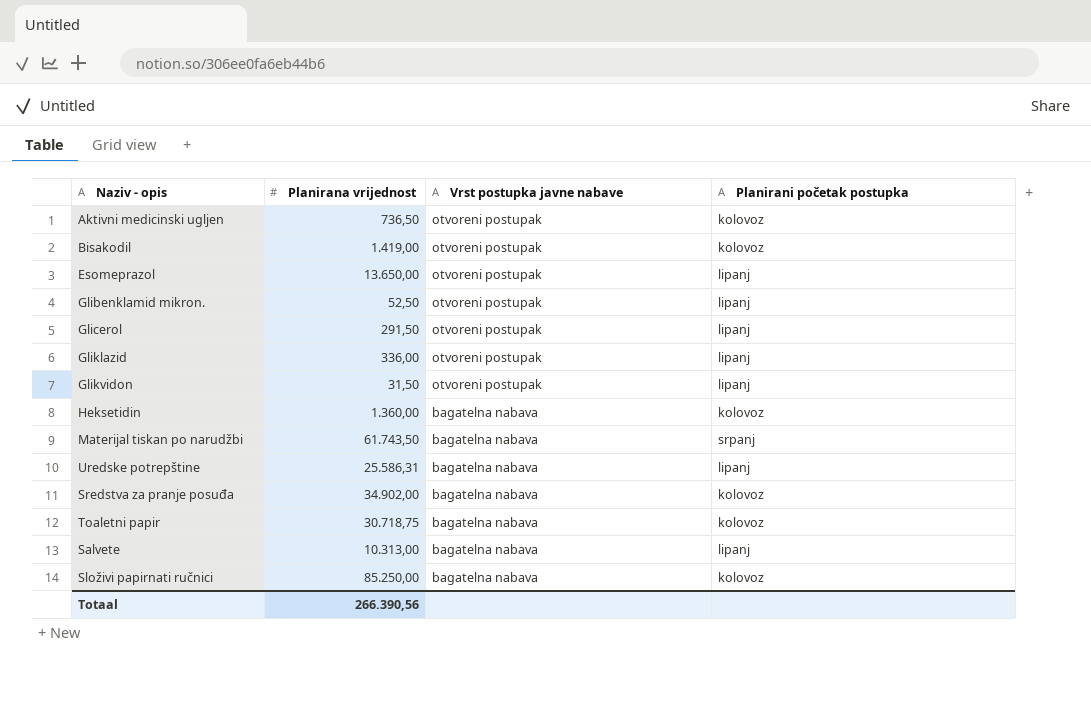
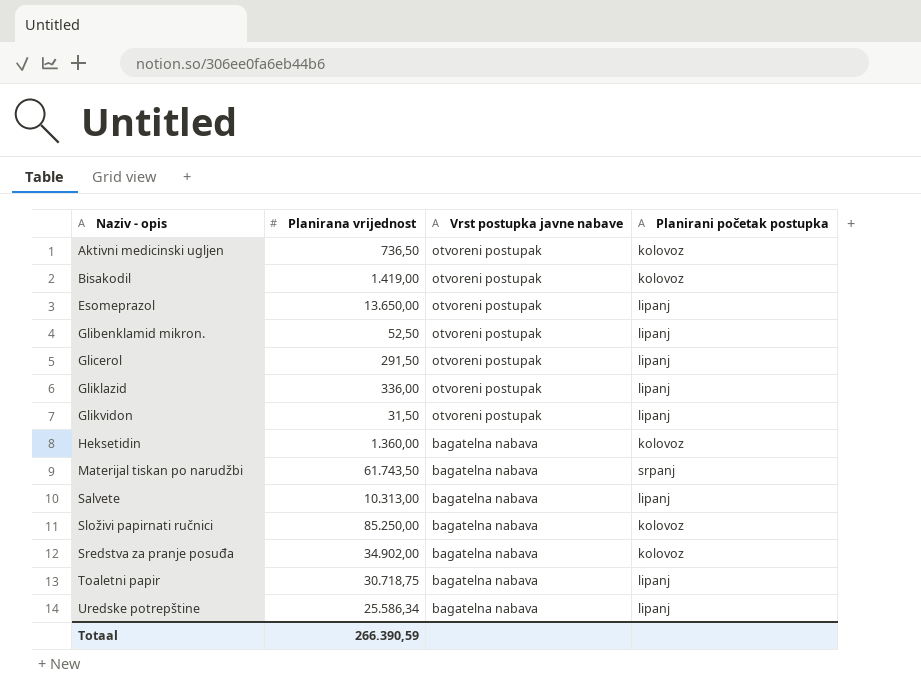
row order: Vrst postupka javne nabave descending -> Naziv - opis ascending
Toaletni papir | Planirani početak postupka: kolovoz -> lipanj
Uredske potrepštine | Planirana vrijednost: 25.586,31 -> 25.586,34
Totaal | Planirana vrijednost: 266.390,56 -> 266.390,59

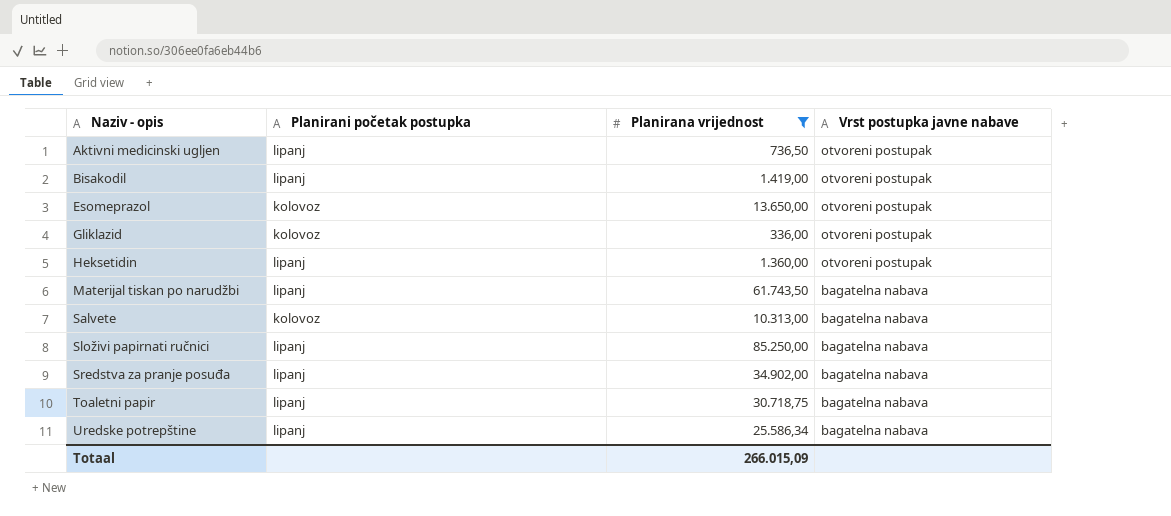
filter: none -> Planirana vrijednost >= 336,00
column Planirani početak postupka | position: 4 -> 2
Aktivni medicinski ugljen | Planirani početak postupka: kolovoz -> lipanj
Bisakodil | Planirani početak postupka: kolovoz -> lipanj
Esomeprazol | Planirani početak postupka: lipanj -> kolovoz
Gliklazid | Planirani početak postupka: lipanj -> kolovoz
Heksetidin | Planirani početak postupka: kolovoz -> lipanj
Heksetidin | Vrst postupka javne nabave: bagatelna nabava -> otvoreni postupak
Materijal tiskan po narudžbi | Planirani početak postupka: srpanj -> lipanj
Salvete | Planirani početak postupka: lipanj -> kolovoz
Složivi papirnati ručnici | Planirani početak postupka: kolovoz -> lipanj
Sredstva za pranje posuđa | Planirani početak postupka: kolovoz -> lipanj
Totaal | Planirana vrijednost: 266.390,59 -> 266.015,09

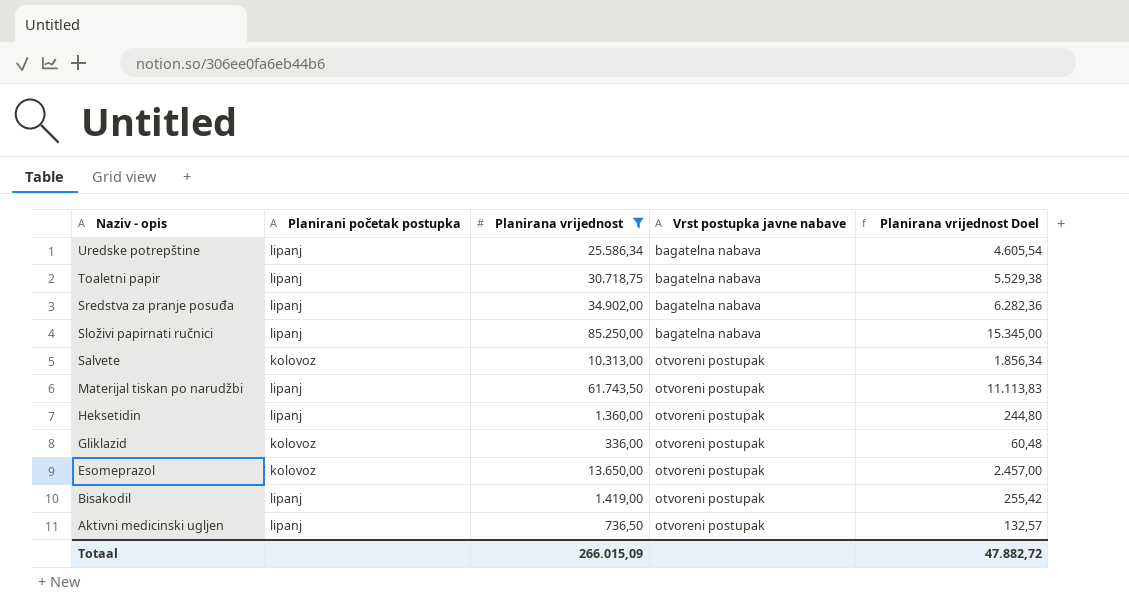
row order: Naziv - opis ascending -> Naziv - opis descending
column Planirana vrijednost Doel | formula: none -> [Planirana vrijednost] * 0,18
Salvete | Vrst postupka javne nabave: bagatelna nabava -> otvoreni postupak
Materijal tiskan po narudžbi | Vrst postupka javne nabave: bagatelna nabava -> otvoreni postupak

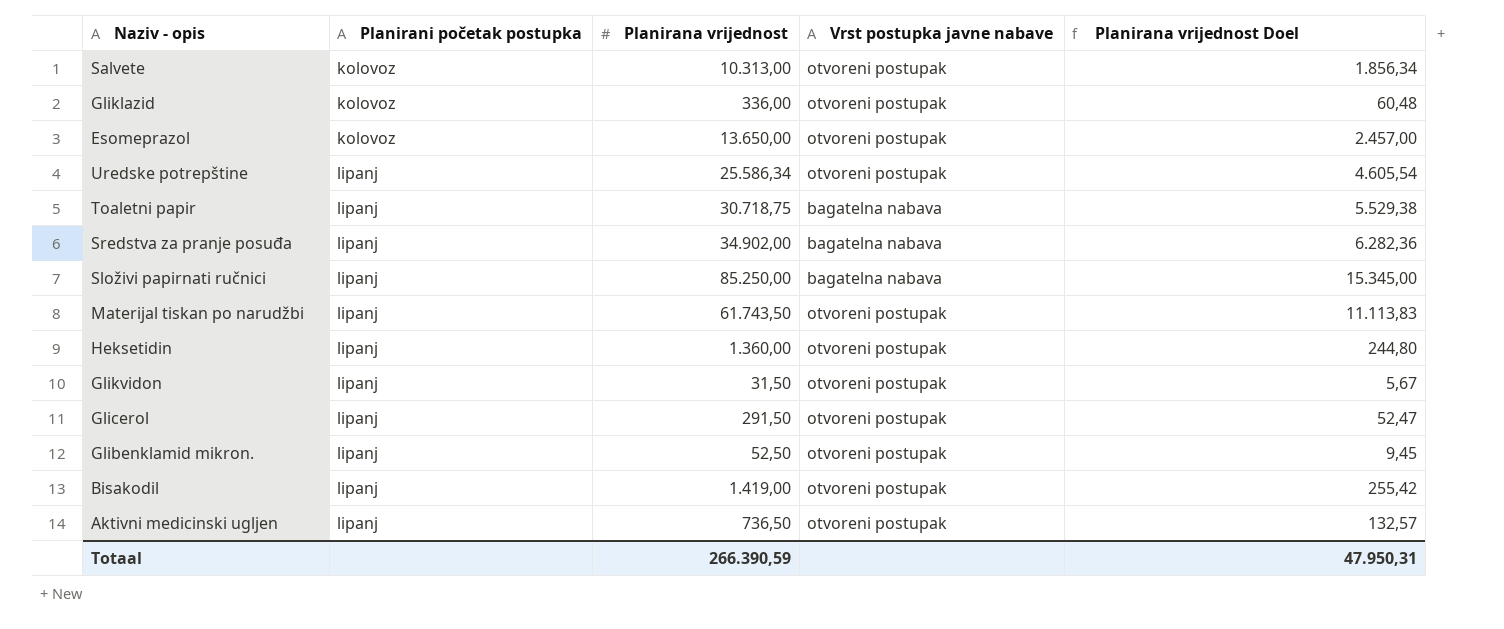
filter: Planirana vrijednost >= 336,00 -> none
row order: Naziv - opis descending -> Planirani početak postupka ascending
Uredske potrepštine | Vrst postupka javne nabave: bagatelna nabava -> otvoreni postupak
Totaal | Planirana vrijednost: 266.015,09 -> 266.390,59
Totaal | Planirana vrijednost Doel: 47.882,72 -> 47.950,31

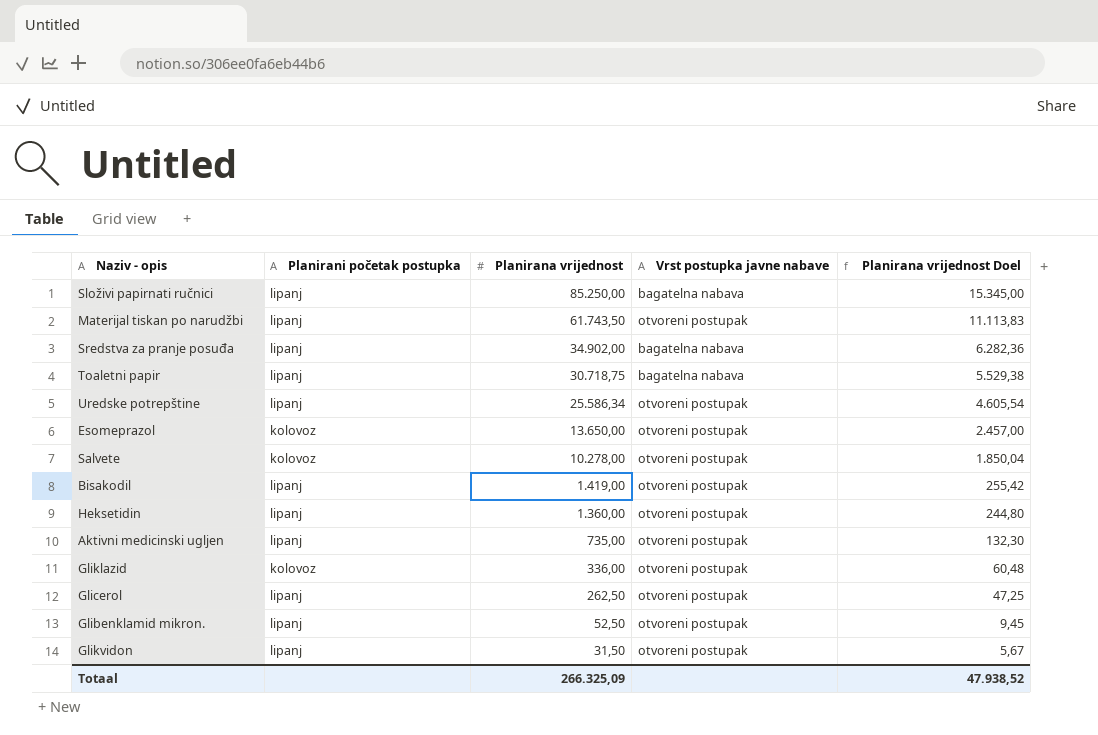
row order: Planirani početak postupka ascending -> Planirana vrijednost descending
Salvete | Planirana vrijednost: 10.313,00 -> 10.278,00
Salvete | Planirana vrijednost Doel: 1.856,34 -> 1.850,04
Aktivni medicinski ugljen | Planirana vrijednost: 736,50 -> 735,00
Aktivni medicinski ugljen | Planirana vrijednost Doel: 132,57 -> 132,30
Glicerol | Planirana vrijednost: 291,50 -> 262,50
Glicerol | Planirana vrijednost Doel: 52,47 -> 47,25
Totaal | Planirana vrijednost: 266.390,59 -> 266.325,09
Totaal | Planirana vrijednost Doel: 47.950,31 -> 47.938,52

